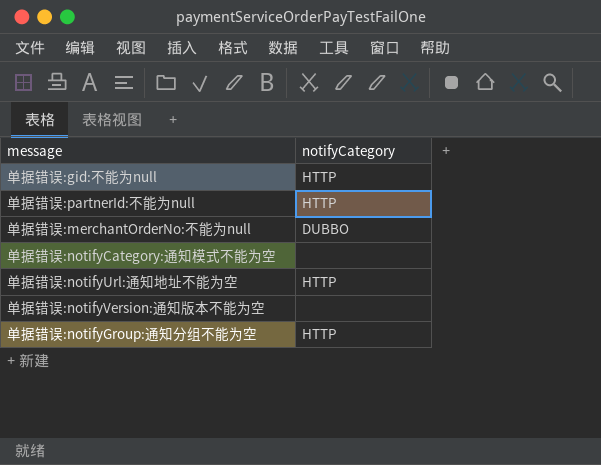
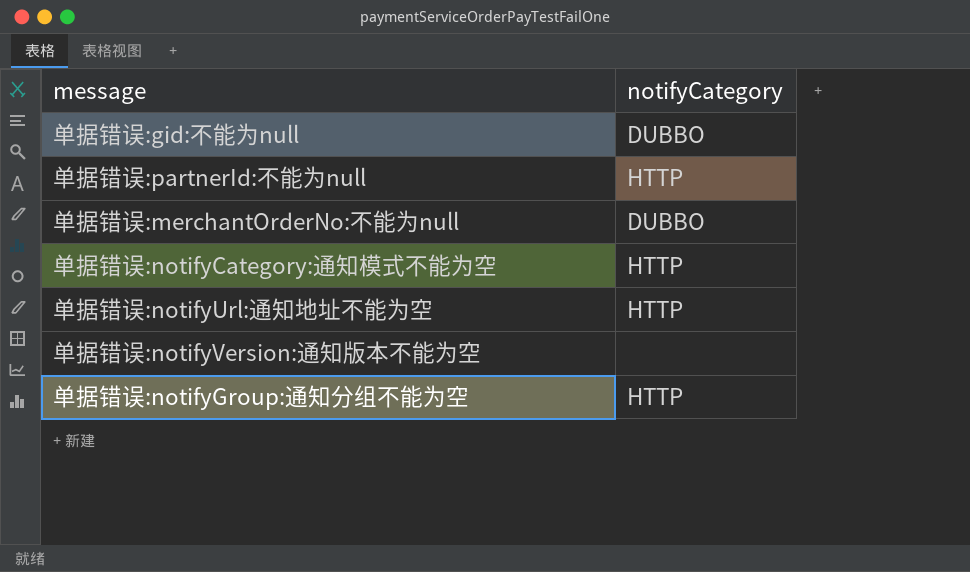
单据错误:gid:不能为null | notifyCategory: HTTP -> DUBBO
单据错误:notifyCategory:通知模式不能为空 | notifyCategory: none -> HTTP

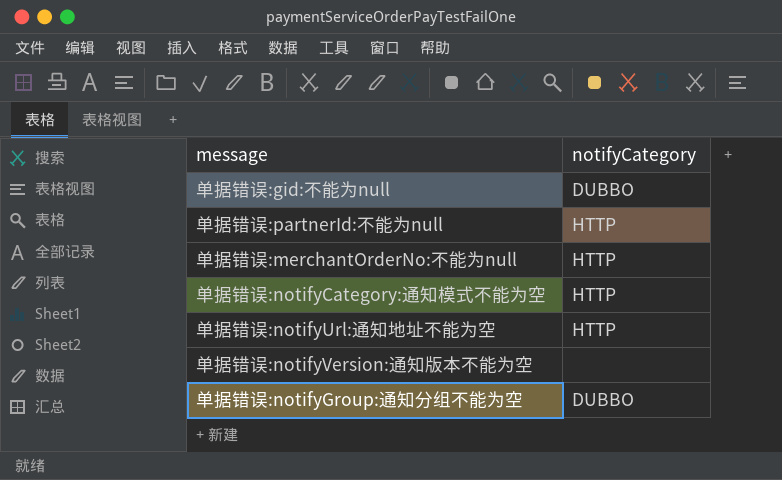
单据错误:merchantOrderNo:不能为null | notifyCategory: DUBBO -> HTTP
单据错误:notifyGroup:通知分组不能为空 | notifyCategory: HTTP -> DUBBO

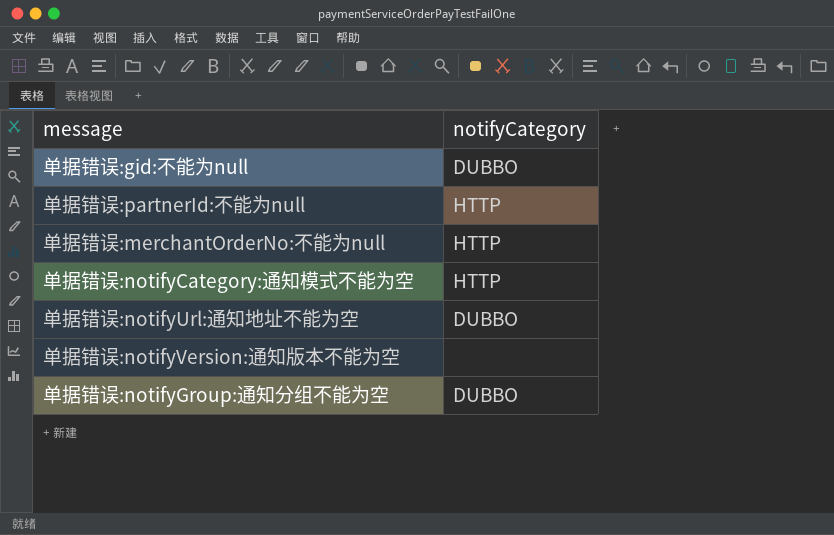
单据错误:notifyUrl:通知地址不能为空 | notifyCategory: HTTP -> DUBBO

